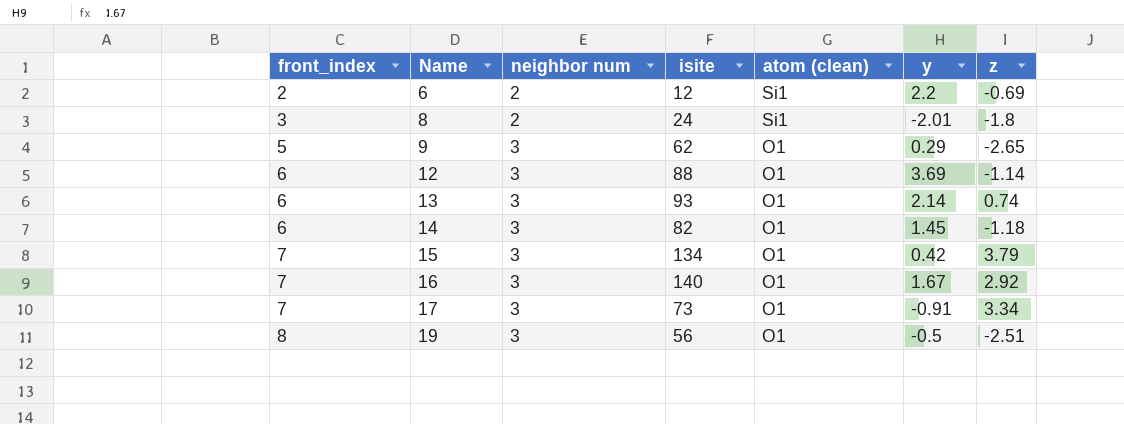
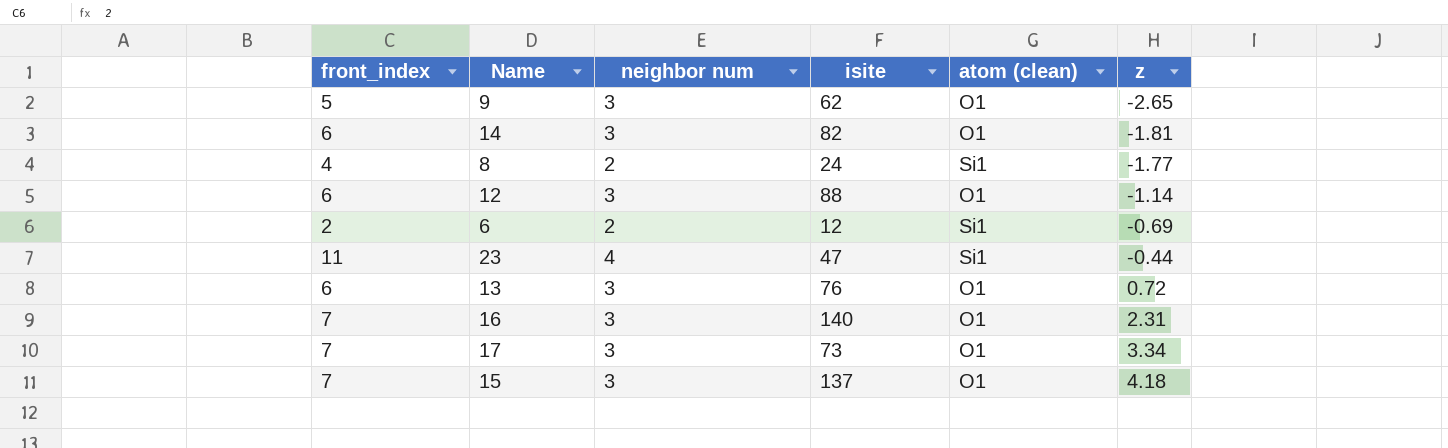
row order: front_index ascending -> z ascending
column y | position: 6 -> none
row 19: 8 | 3 | 56 | O1 | -0.5 | -2.51 -> none
14 | z: -1.18 -> -1.81
8 | front_index: 3 -> 4
8 | z: -1.8 -> -1.77
row 23: none -> 11 | 4 | 47 | Si1 | -0.44
13 | isite: 93 -> 76
13 | z: 0.74 -> 0.72
16 | z: 2.92 -> 2.31
15 | isite: 134 -> 137
15 | z: 3.79 -> 4.18

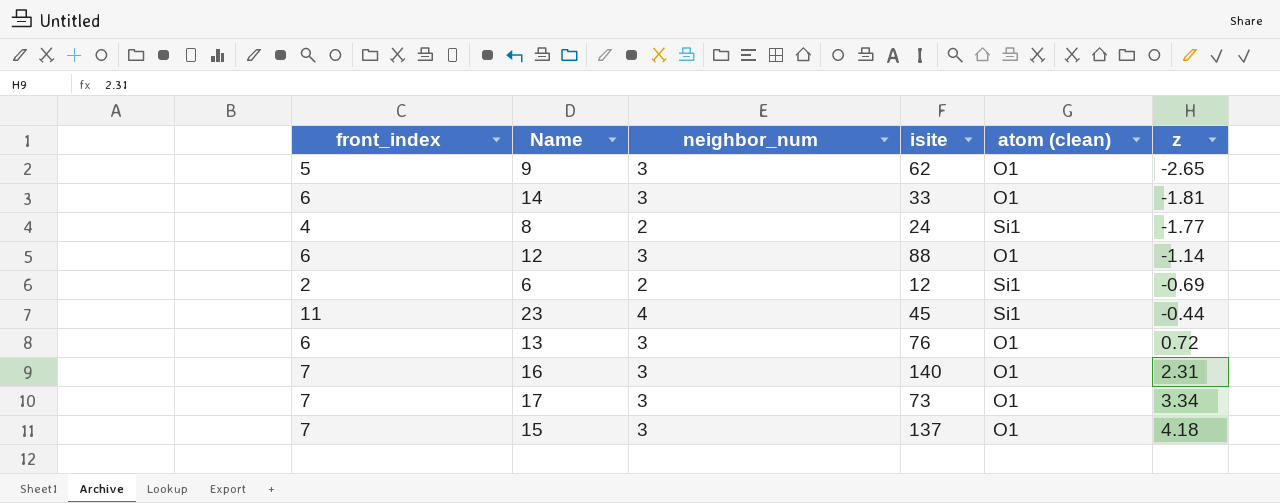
column name: neighbor num -> neighbor_num
14 | isite: 82 -> 33
23 | isite: 47 -> 45

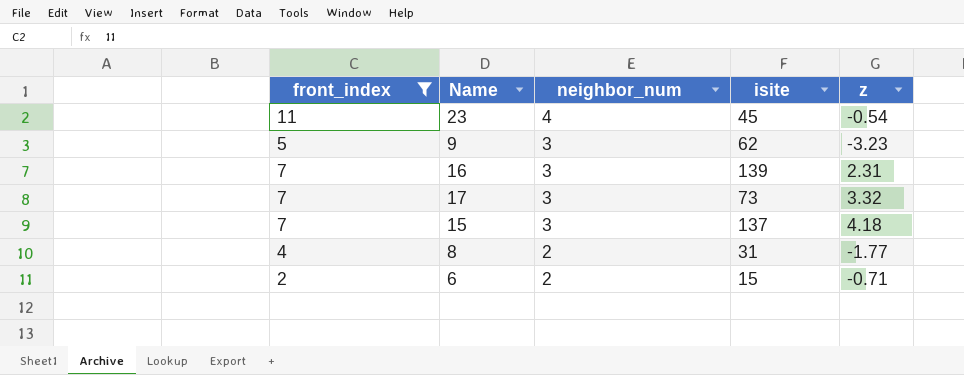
filter: none -> front_index != 6
row order: z ascending -> neighbor_num descending
column atom (clean) | position: 5 -> none
23 | z: -0.44 -> -0.54
9 | z: -2.65 -> -3.23
16 | isite: 140 -> 139
17 | z: 3.34 -> 3.32
8 | isite: 24 -> 31
6 | isite: 12 -> 15
6 | z: -0.69 -> -0.71

